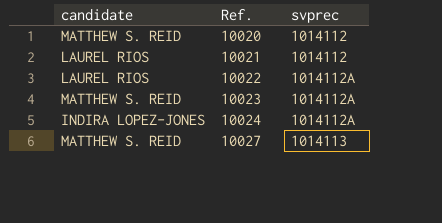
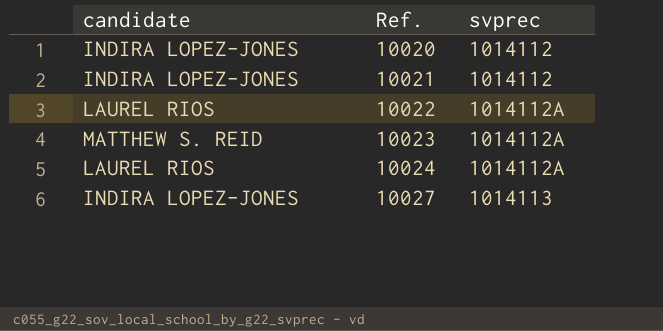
10020 | candidate: MATTHEW S. REID -> INDIRA LOPEZ-JONES
10021 | candidate: LAUREL RIOS -> INDIRA LOPEZ-JONES
10024 | candidate: INDIRA LOPEZ-JONES -> LAUREL RIOS
10027 | candidate: MATTHEW S. REID -> INDIRA LOPEZ-JONES

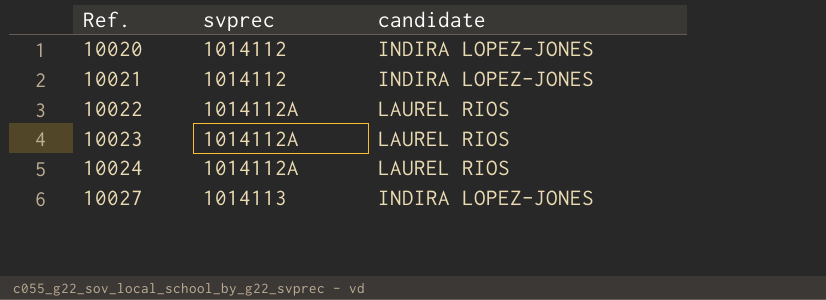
column candidate | position: 1 -> 3
10023 | candidate: MATTHEW S. REID -> LAUREL RIOS

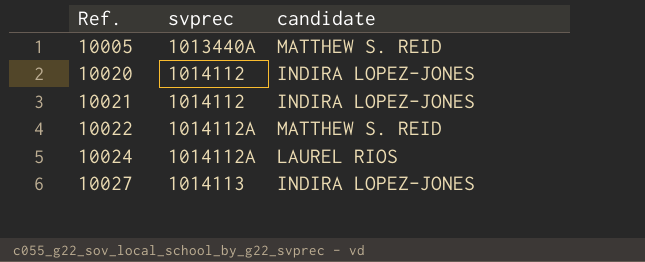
row 10023: 1014112A | LAUREL RIOS -> none
row 10005: none -> 1013440A | MATTHEW S. REID
10022 | candidate: LAUREL RIOS -> MATTHEW S. REID

